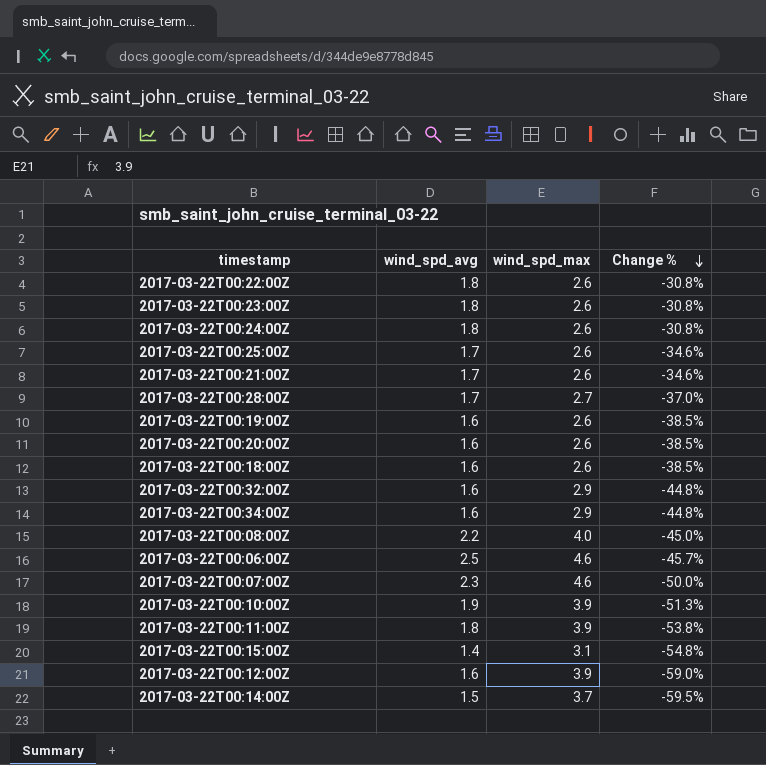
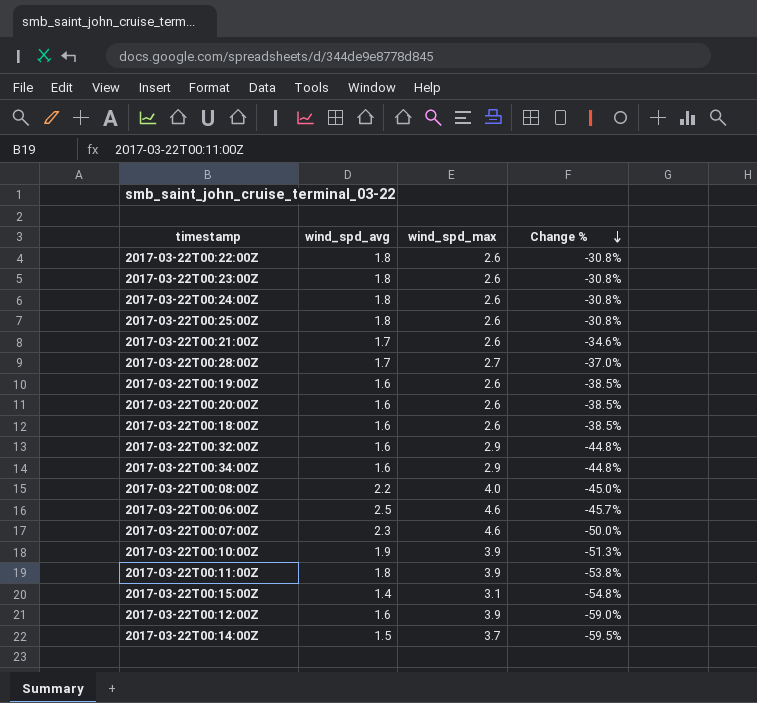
2017-03-22T00:25:00Z | wind_spd_avg: 1.7 -> 1.8
2017-03-22T00:25:00Z | Change %: -34.6% -> -30.8%

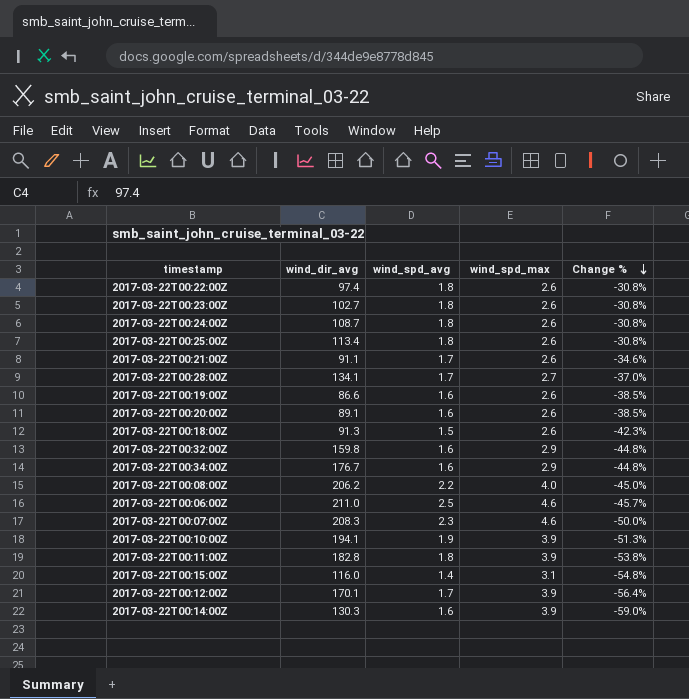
column wind_dir_avg | position: none -> 2
2017-03-22T00:18:00Z | wind_spd_avg: 1.6 -> 1.5
2017-03-22T00:18:00Z | Change %: -38.5% -> -42.3%
2017-03-22T00:12:00Z | wind_spd_avg: 1.6 -> 1.7
2017-03-22T00:12:00Z | Change %: -59.0% -> -56.4%
2017-03-22T00:14:00Z | wind_spd_avg: 1.5 -> 1.6
2017-03-22T00:14:00Z | wind_spd_max: 3.7 -> 3.9
2017-03-22T00:14:00Z | Change %: -59.5% -> -59.0%

